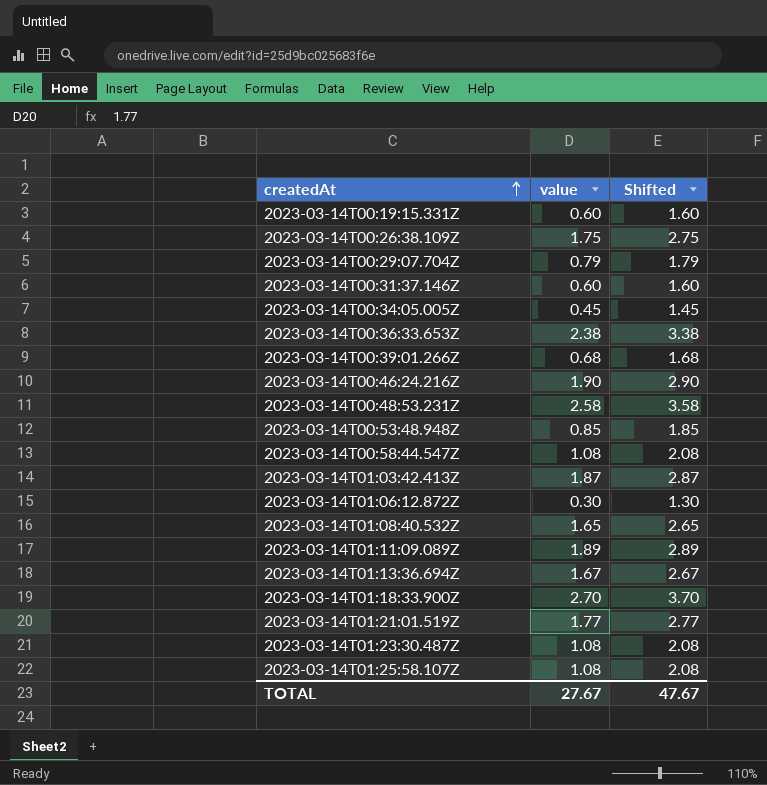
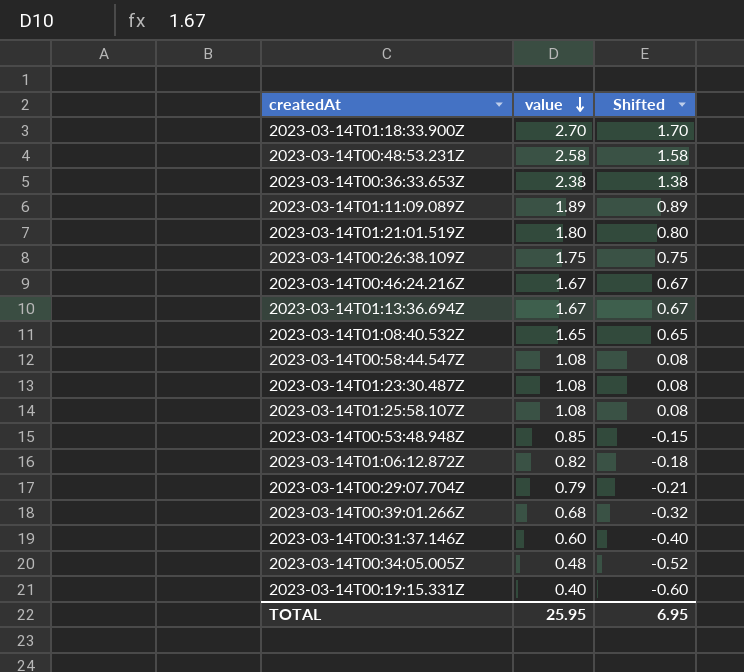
row order: createdAt ascending -> value descending
column Shifted | formula: [value] + 1 -> [value] - 1
row 2023-03-14T01:03:42.413Z: 1.87 | 2.87 -> none
2023-03-14T01:21:01.519Z | value: 1.77 -> 1.80
2023-03-14T00:46:24.216Z | value: 1.90 -> 1.67
2023-03-14T01:06:12.872Z | value: 0.30 -> 0.82
2023-03-14T00:34:05.005Z | value: 0.45 -> 0.48
2023-03-14T00:19:15.331Z | value: 0.60 -> 0.40
TOTAL | value: 27.67 -> 25.95
TOTAL | Shifted: 47.67 -> 6.95

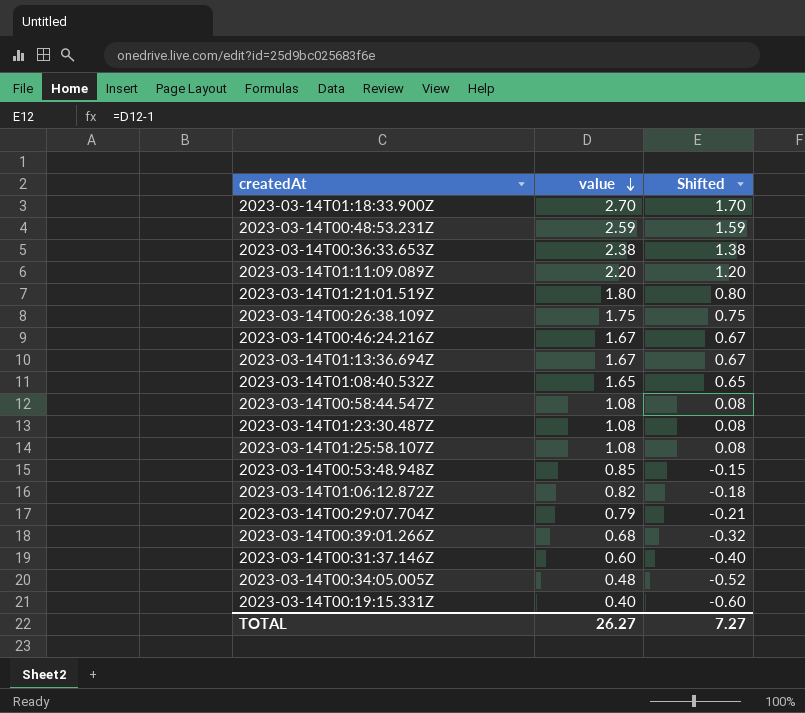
2023-03-14T00:48:53.231Z | value: 2.58 -> 2.59
2023-03-14T00:48:53.231Z | Shifted: 1.58 -> 1.59
2023-03-14T01:11:09.089Z | value: 1.89 -> 2.20
2023-03-14T01:11:09.089Z | Shifted: 0.89 -> 1.20
TOTAL | value: 25.95 -> 26.27
TOTAL | Shifted: 6.95 -> 7.27

